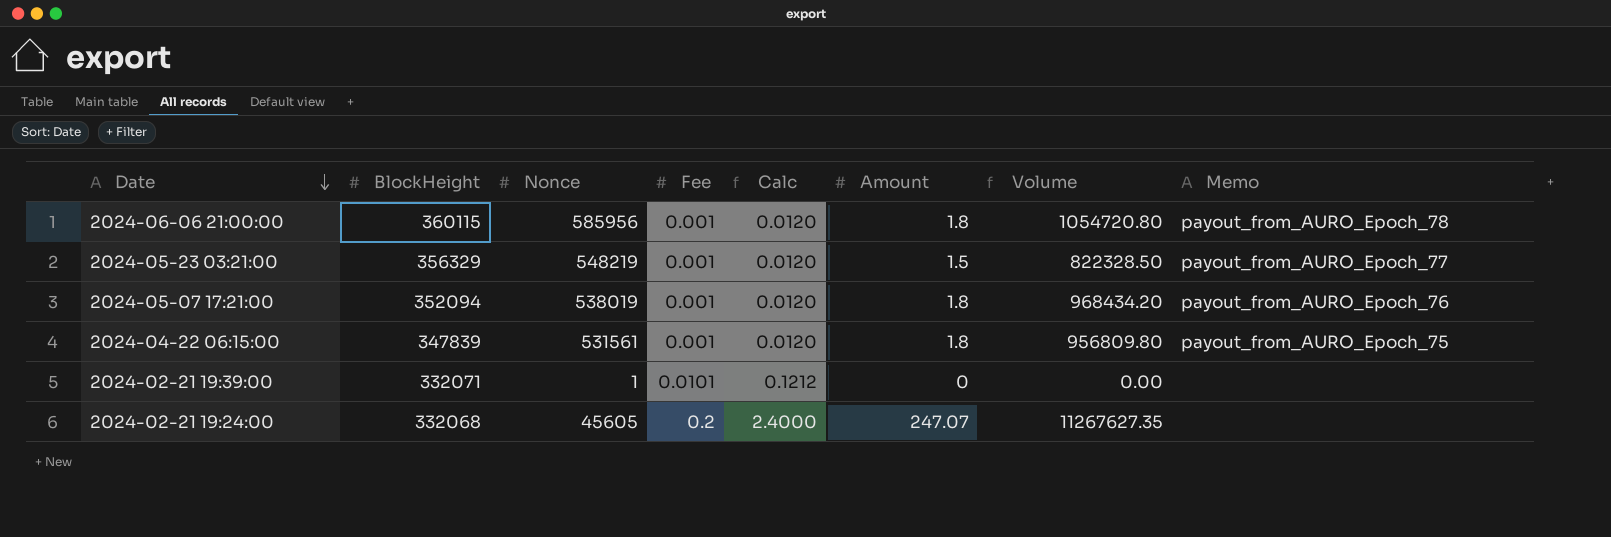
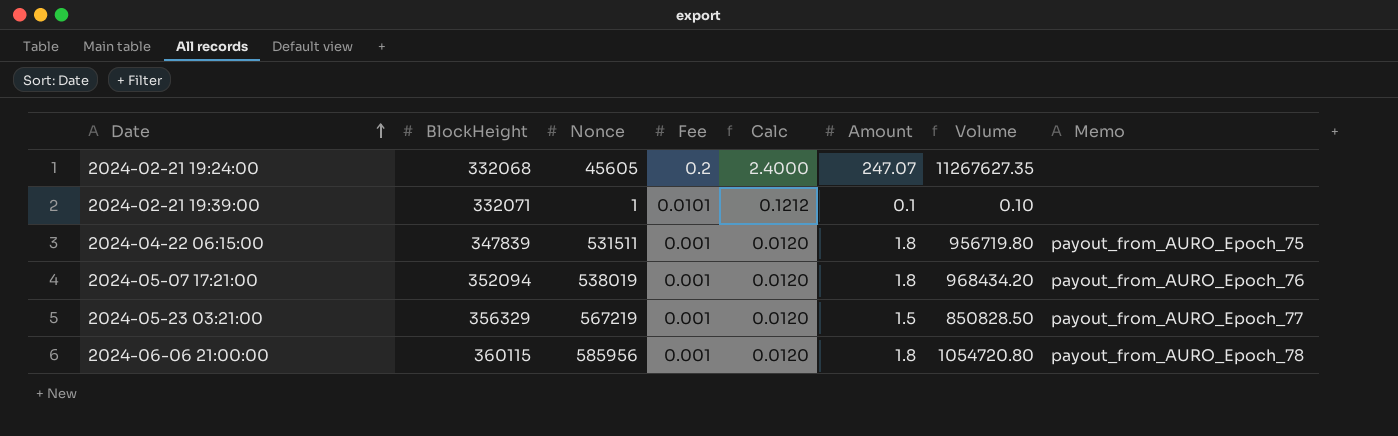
row order: Date descending -> Date ascending
2024-02-21 19:39:00 | Amount: 0 -> 0.1
2024-02-21 19:39:00 | Volume: 0.00 -> 0.10
2024-04-22 06:15:00 | Nonce: 531561 -> 531511
2024-04-22 06:15:00 | Volume: 956809.80 -> 956719.80
2024-05-23 03:21:00 | Nonce: 548219 -> 567219
2024-05-23 03:21:00 | Volume: 822328.50 -> 850828.50

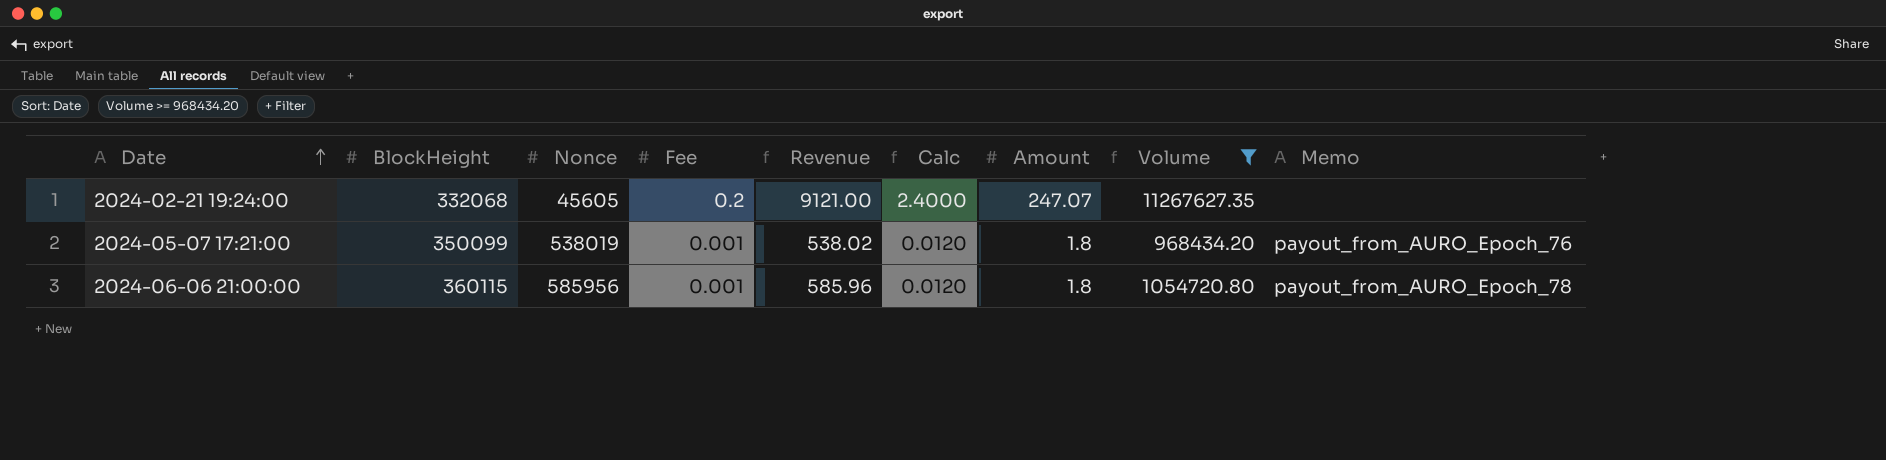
filter: none -> Volume >= 968434.20
column Revenue | formula: none -> [Nonce] * [Fee]
2024-05-07 17:21:00 | BlockHeight: 352094 -> 350099

